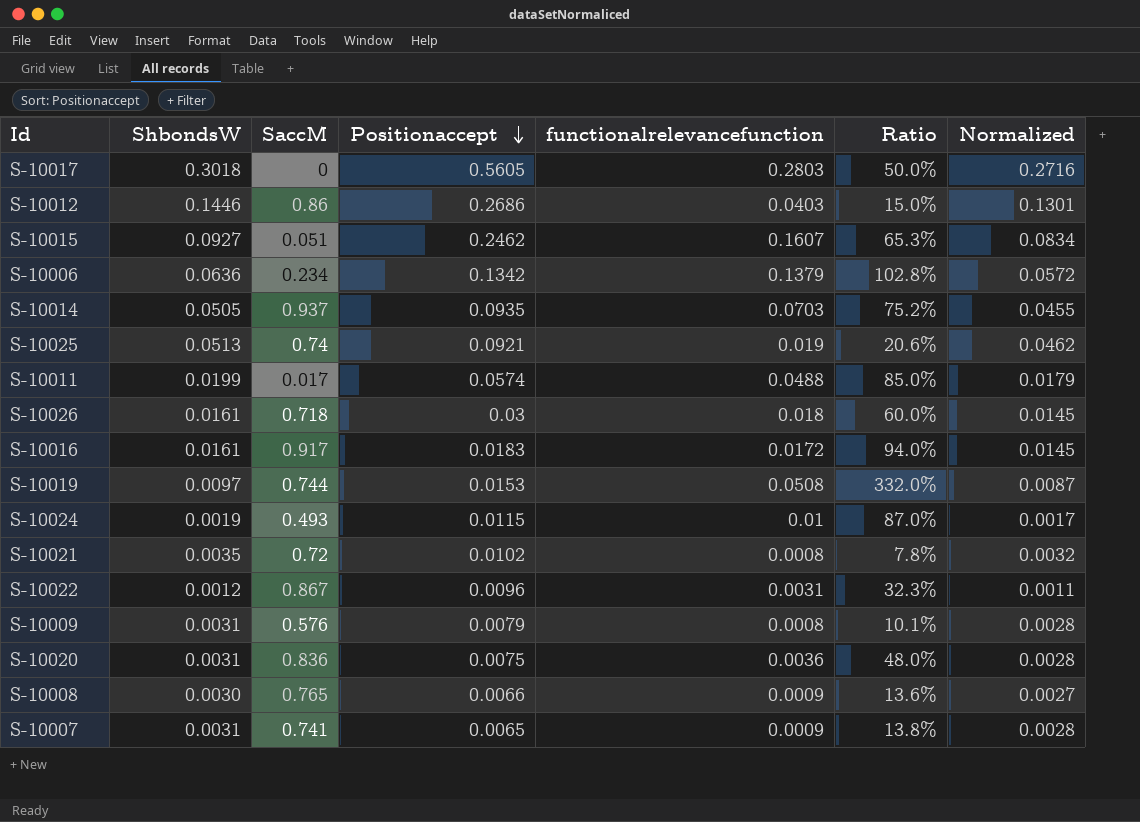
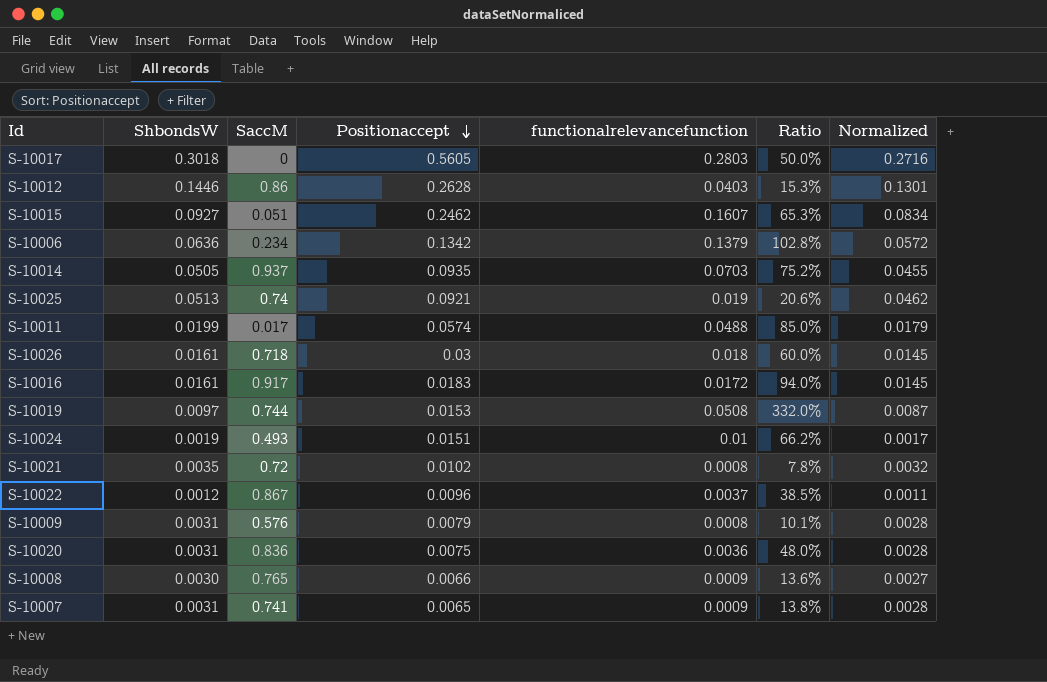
S-10012 | Positionaccept: 0.2686 -> 0.2628
S-10012 | Ratio: 15.0% -> 15.3%
S-10024 | Positionaccept: 0.0115 -> 0.0151
S-10024 | Ratio: 87.0% -> 66.2%
S-10022 | functionalrelevancefunction: 0.0031 -> 0.0037
S-10022 | Ratio: 32.3% -> 38.5%

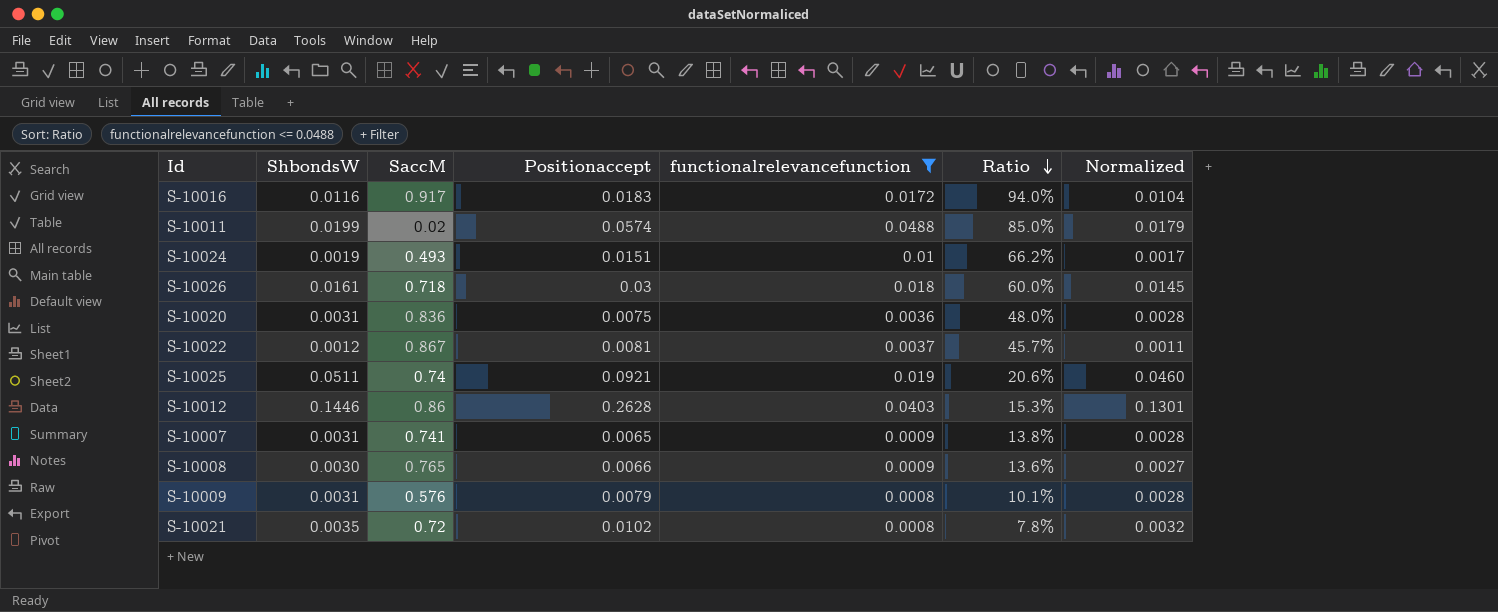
filter: none -> functionalrelevancefunction <= 0.0488
row order: Positionaccept descending -> Ratio descending
S-10016 | ShbondsW: 0.0161 -> 0.0116
S-10016 | Normalized: 0.0145 -> 0.0104
S-10011 | SaccM: 0.017 -> 0.02
S-10022 | Positionaccept: 0.0096 -> 0.0081
S-10022 | Ratio: 38.5% -> 45.7%
S-10025 | ShbondsW: 0.0513 -> 0.0511
S-10025 | Normalized: 0.0462 -> 0.0460

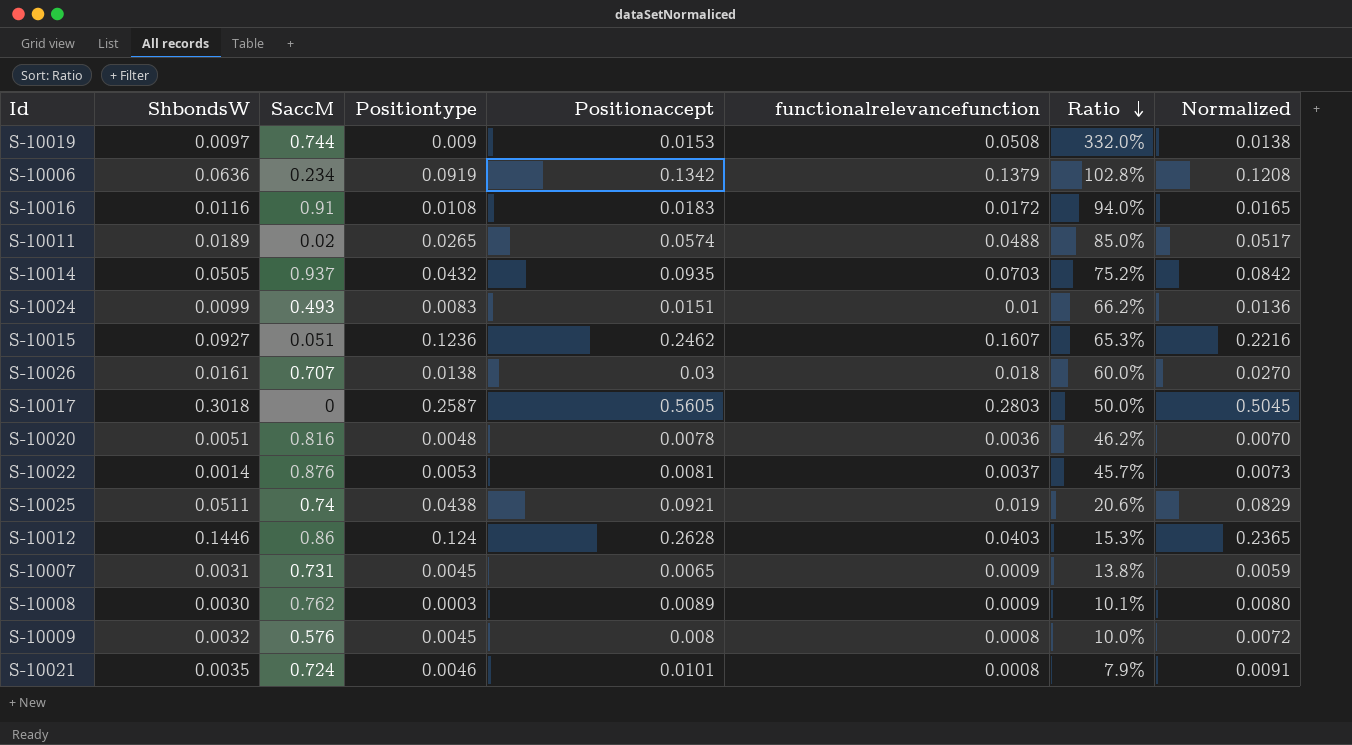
filter: functionalrelevancefunction <= 0.0488 -> none
column Positiontype | position: none -> 4
column Normalized | formula: [ShbondsW] * 0.9 -> [Positionaccept] * 0.9
S-10016 | SaccM: 0.917 -> 0.91
S-10011 | ShbondsW: 0.0199 -> 0.0189
S-10024 | ShbondsW: 0.0019 -> 0.0099
S-10026 | SaccM: 0.718 -> 0.707
S-10020 | ShbondsW: 0.0031 -> 0.0051
S-10020 | SaccM: 0.836 -> 0.816
S-10020 | Positionaccept: 0.0075 -> 0.0078
S-10020 | Ratio: 48.0% -> 46.2%
S-10022 | ShbondsW: 0.0012 -> 0.0014
S-10022 | SaccM: 0.867 -> 0.876
S-10007 | SaccM: 0.741 -> 0.731
S-10008 | SaccM: 0.765 -> 0.762
S-10008 | Positionaccept: 0.0066 -> 0.0089
S-10008 | Ratio: 13.6% -> 10.1%
S-10009 | ShbondsW: 0.0031 -> 0.0032
S-10009 | Positionaccept: 0.0079 -> 0.008
S-10009 | Ratio: 10.1% -> 10.0%
S-10021 | SaccM: 0.72 -> 0.724
S-10021 | Positionaccept: 0.0102 -> 0.0101
S-10021 | Ratio: 7.8% -> 7.9%

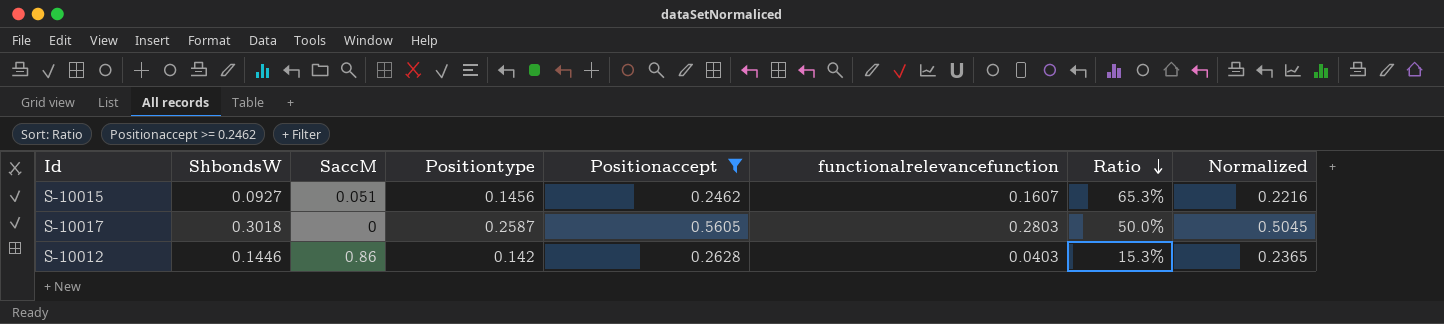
filter: none -> Positionaccept >= 0.2462
S-10015 | Positiontype: 0.1236 -> 0.1456
S-10012 | Positiontype: 0.124 -> 0.142

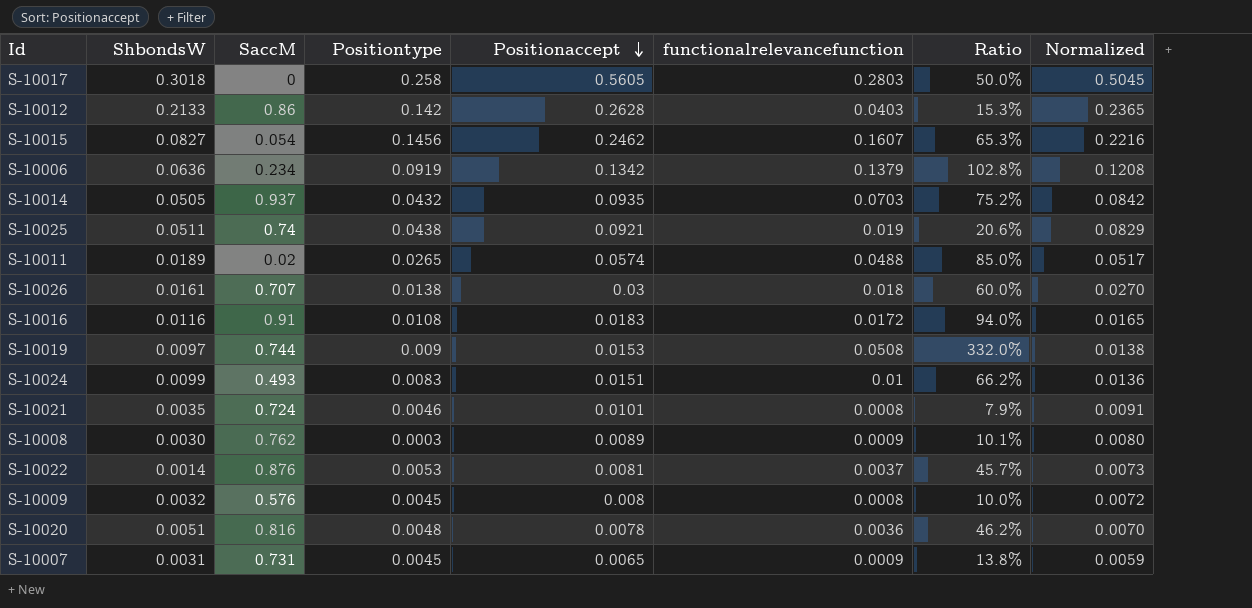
filter: Positionaccept >= 0.2462 -> none
row order: Ratio descending -> Positionaccept descending
S-10017 | Positiontype: 0.2587 -> 0.258
S-10012 | ShbondsW: 0.1446 -> 0.2133
S-10015 | ShbondsW: 0.0927 -> 0.0827
S-10015 | SaccM: 0.051 -> 0.054

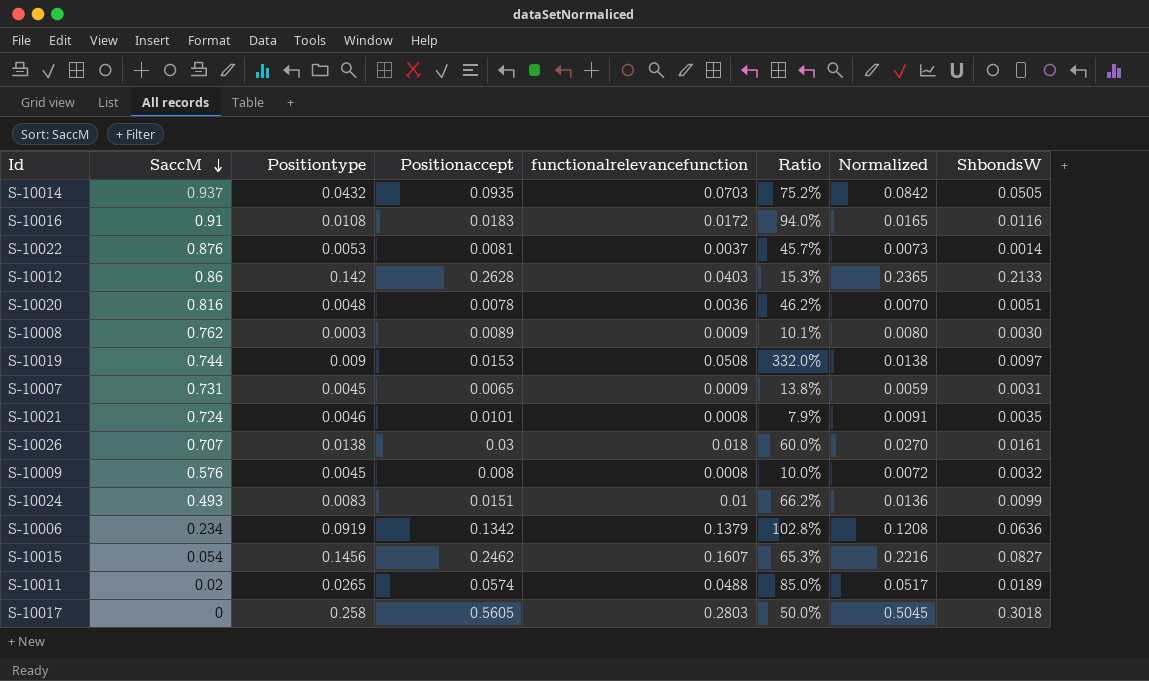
row order: Positionaccept descending -> SaccM descending
column ShbondsW | position: 2 -> 8
row S-10025: 0.0511 | 0.74 | 0.0438 | 0.0921 | 0.019 | 20.6% | 0.0829 -> none

